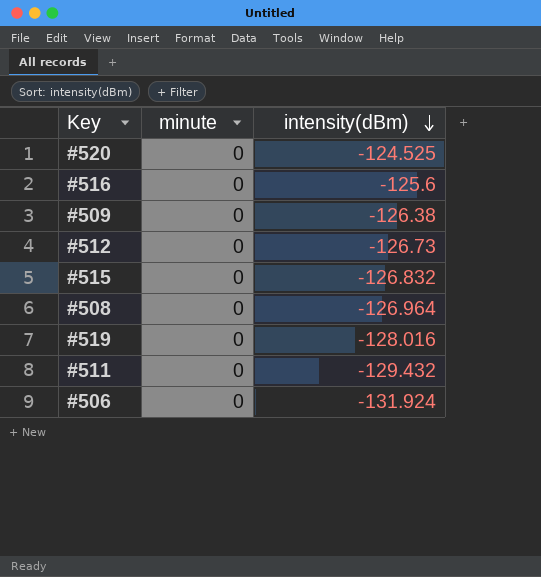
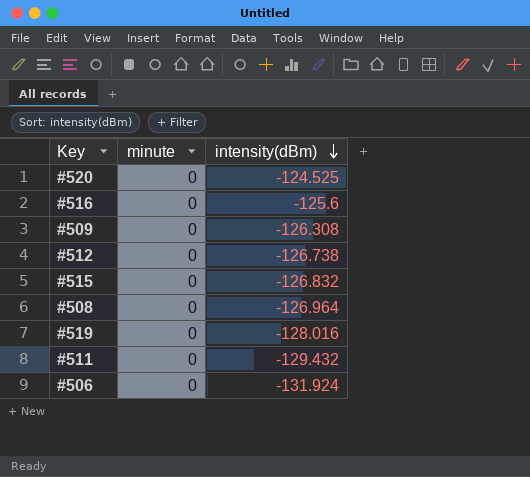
#509 | intensity(dBm): -126.38 -> -126.308
#512 | intensity(dBm): -126.73 -> -126.738

